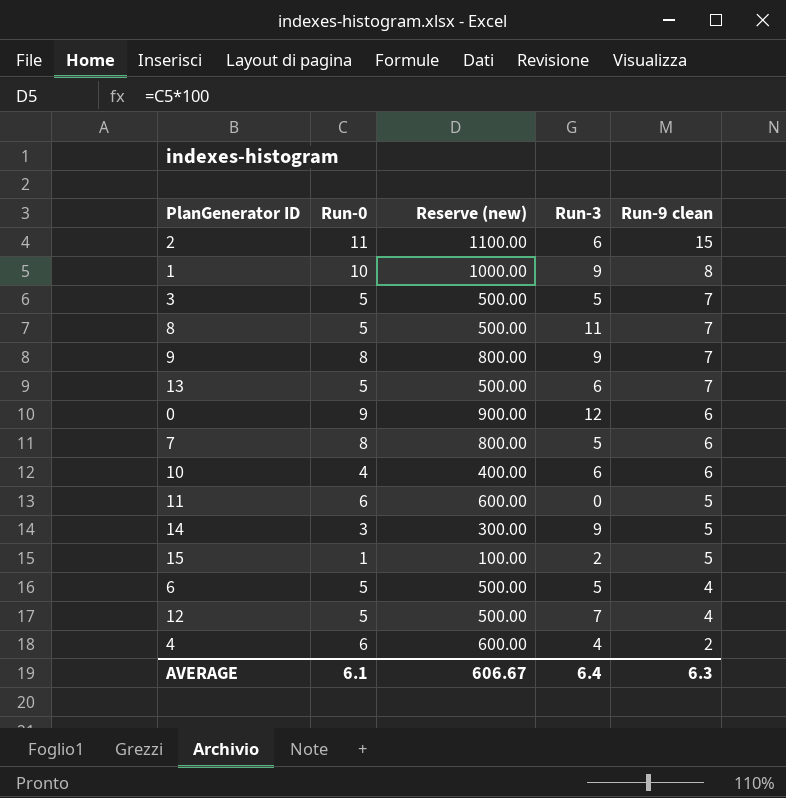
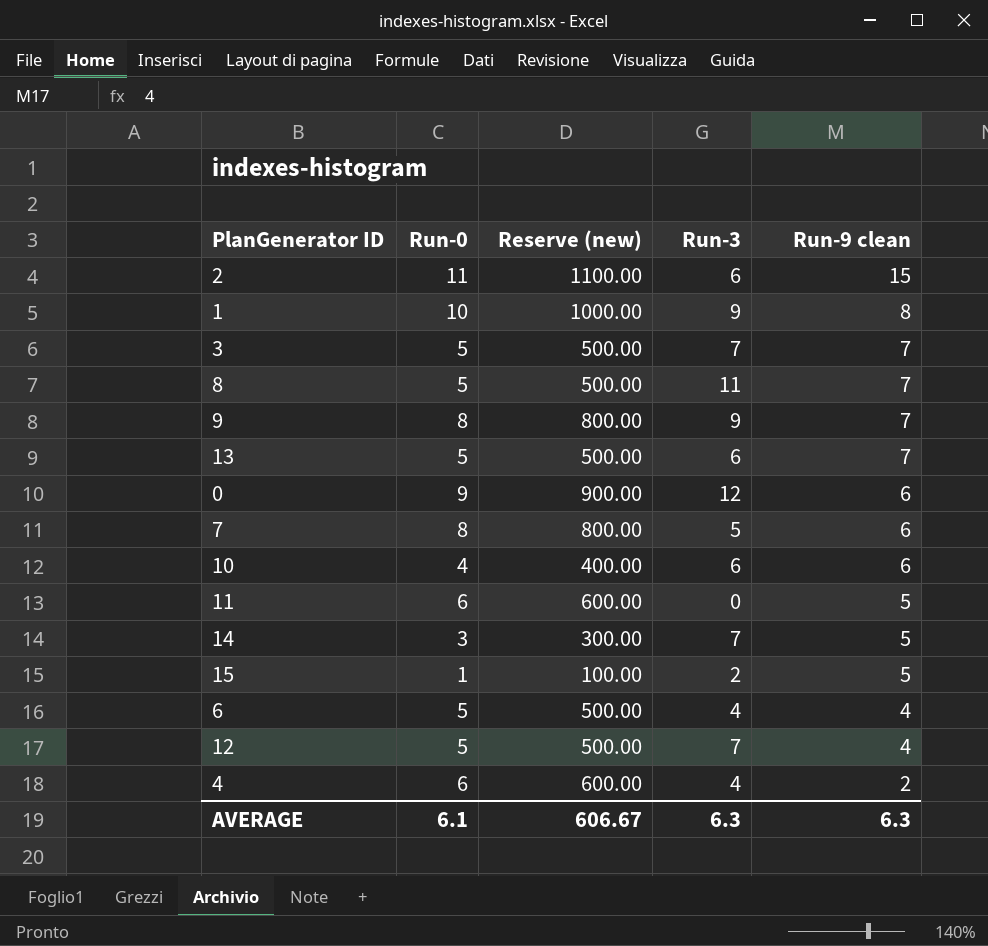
3 | Run-3: 5 -> 7
14 | Run-3: 9 -> 7
6 | Run-3: 5 -> 4
AVERAGE | Run-3: 6.4 -> 6.3

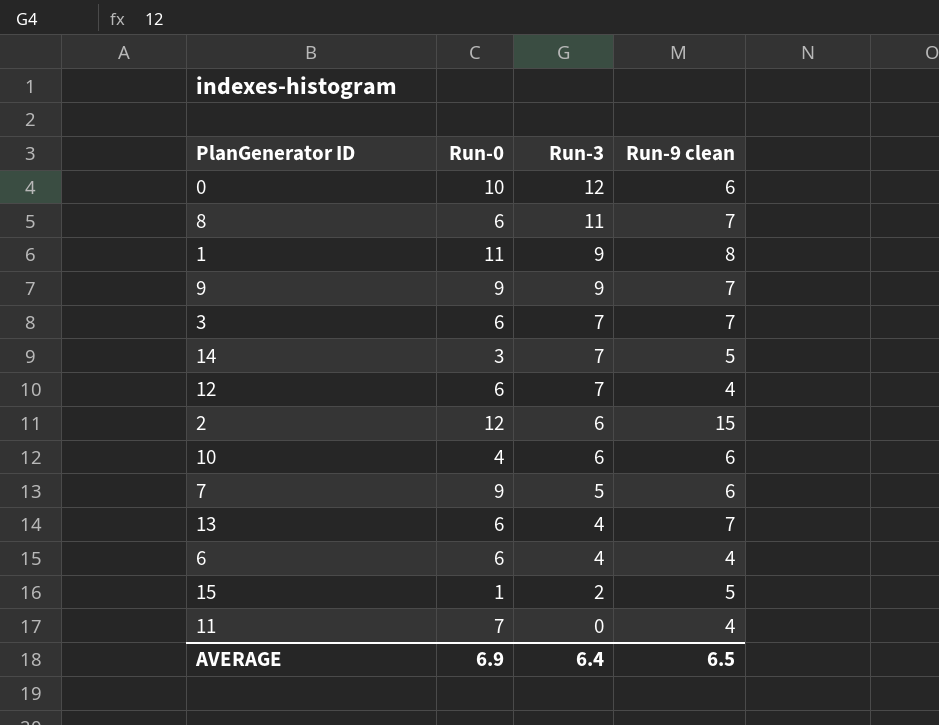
row order: Run-9 clean descending -> Run-3 descending
column Reserve (new) | formula: [Run-0] * 100 -> none
row 4: 6 | 600.00 | 4 | 2 -> none
0 | Run-0: 9 -> 10
8 | Run-0: 5 -> 6
1 | Run-0: 10 -> 11
9 | Run-0: 8 -> 9
3 | Run-0: 5 -> 6
12 | Run-0: 5 -> 6
2 | Run-0: 11 -> 12
7 | Run-0: 8 -> 9
13 | Run-0: 5 -> 6
13 | Run-3: 6 -> 4
6 | Run-0: 5 -> 6
11 | Run-0: 6 -> 7
11 | Run-9 clean: 5 -> 4
AVERAGE | Run-0: 6.1 -> 6.9
AVERAGE | Run-3: 6.3 -> 6.4
AVERAGE | Run-9 clean: 6.3 -> 6.5

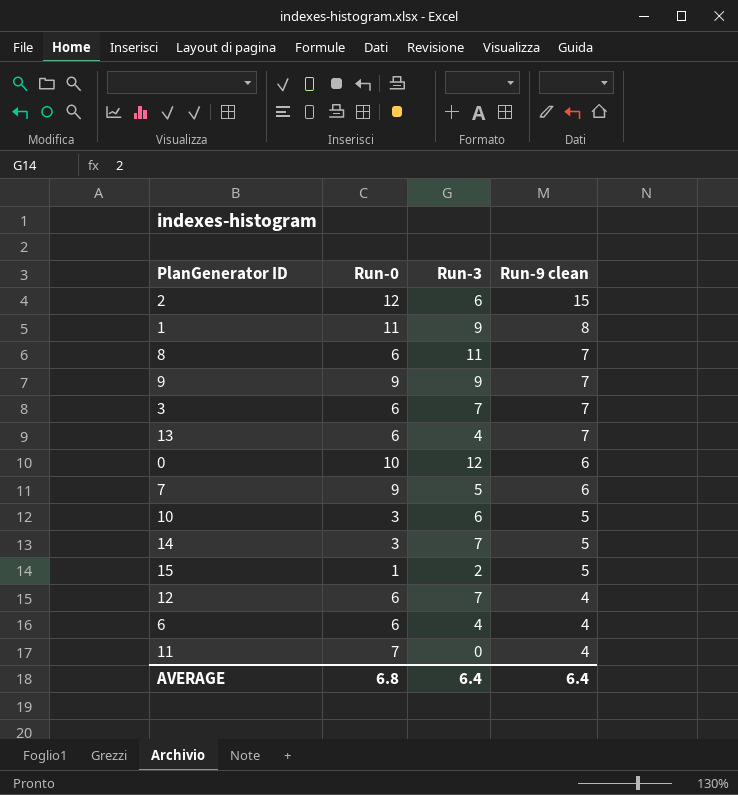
row order: Run-3 descending -> Run-9 clean descending
10 | Run-0: 4 -> 3
10 | Run-9 clean: 6 -> 5
AVERAGE | Run-0: 6.9 -> 6.8
AVERAGE | Run-9 clean: 6.5 -> 6.4

